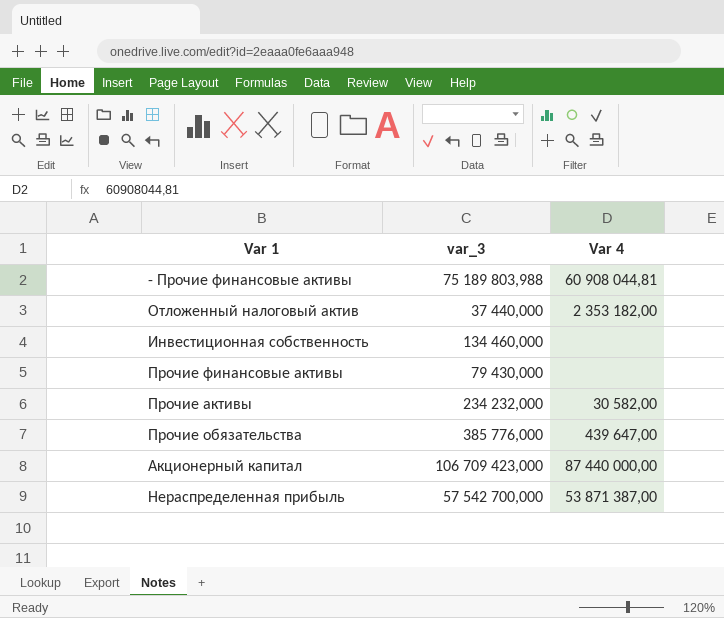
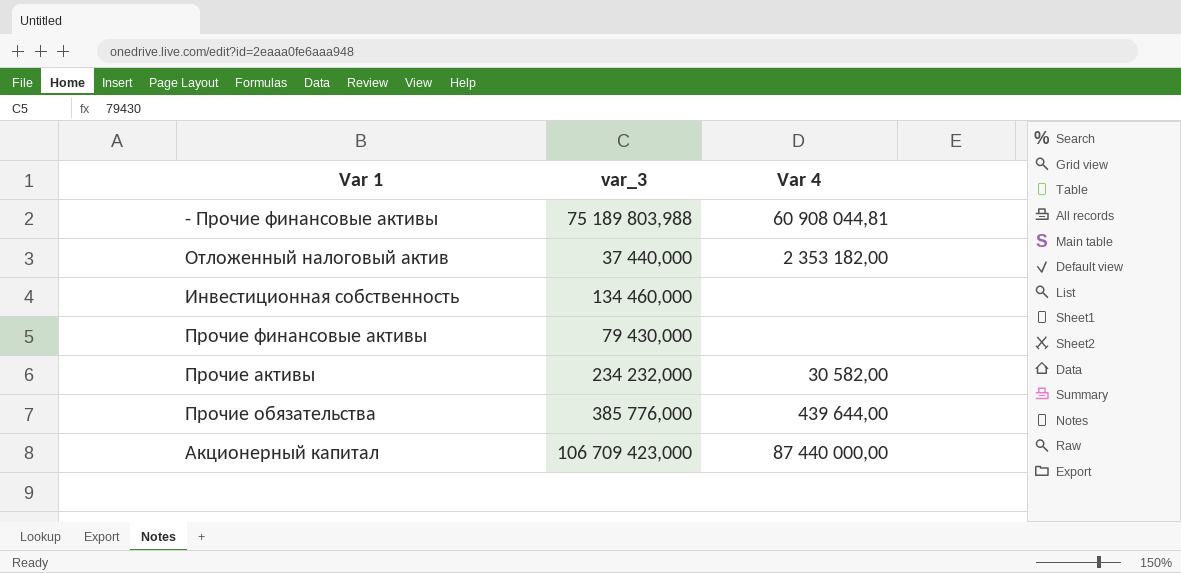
row Нераспределенная прибыль: 57 542 700,000 | 53 871 387,00 -> none
Прочие обязательства | Var 4: 439 647,00 -> 439 644,00

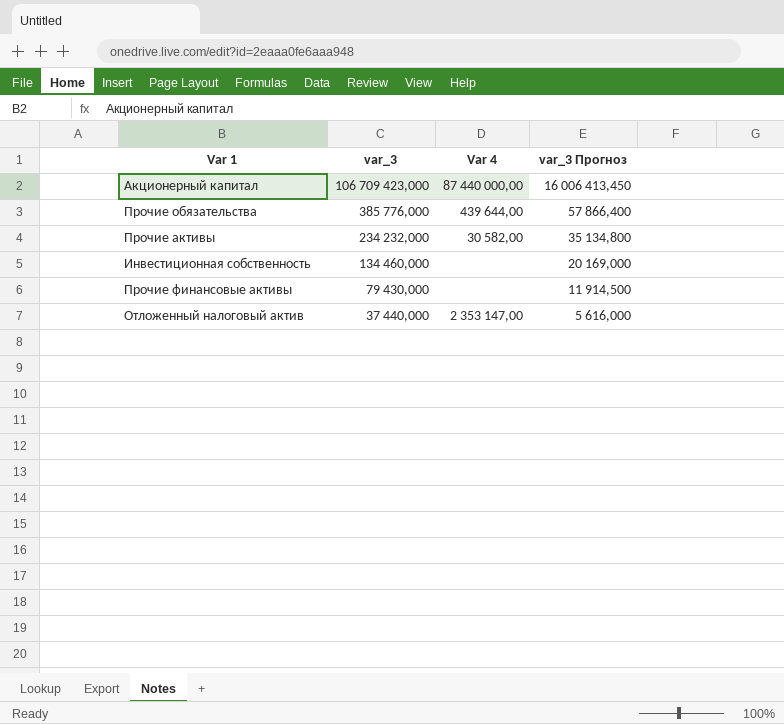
row order: none -> var_3 descending
column var_3 Прогноз | formula: none -> [var_3] * 0,15
row - Прочие финансовые активы: 75 189 803,988 | 60 908 044,81 -> none
Отложенный налоговый актив | Var 4: 2 353 182,00 -> 2 353 147,00

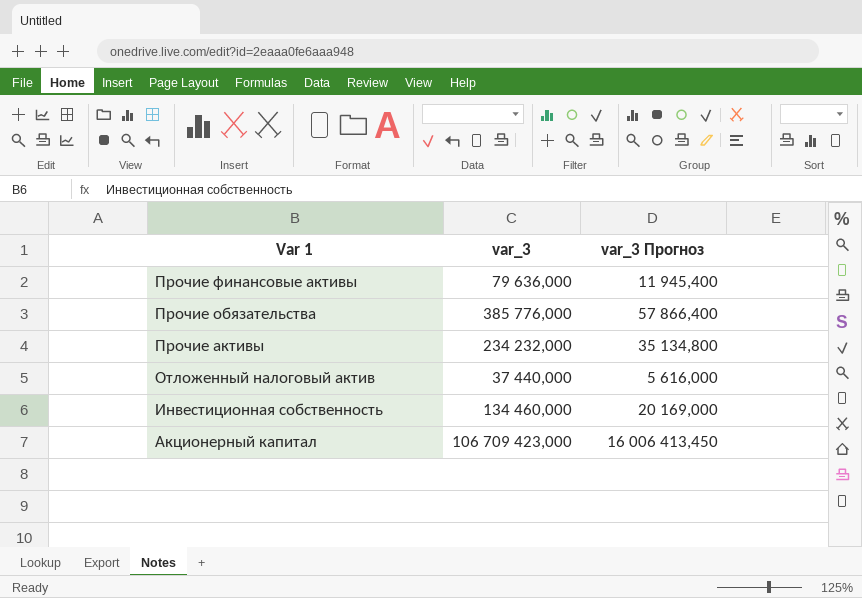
row order: var_3 descending -> Var 1 descending
column Var 4 | position: 3 -> none
Прочие финансовые активы | var_3: 79 430,000 -> 79 636,000
Прочие финансовые активы | var_3 Прогноз: 11 914,500 -> 11 945,400

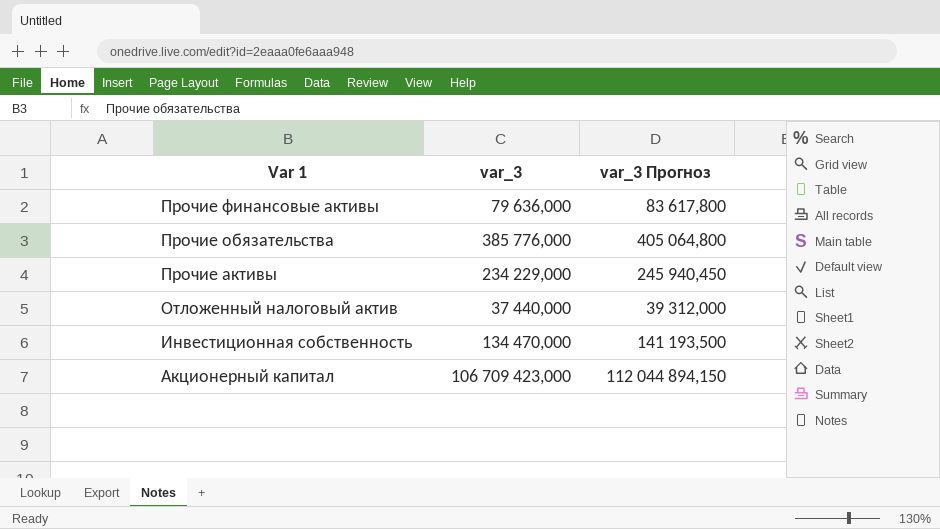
column var_3 Прогноз | formula: [var_3] * 0,15 -> [var_3] * 1,05
Прочие активы | var_3: 234 232,000 -> 234 229,000
Инвестиционная собственность | var_3: 134 460,000 -> 134 470,000

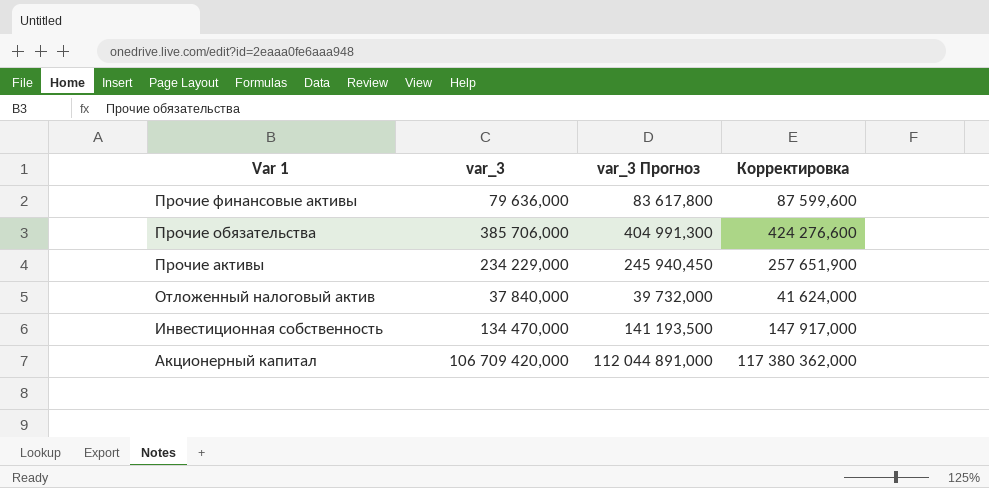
column Корректировка | formula: none -> [var_3] * 1,1
Прочие обязательства | var_3: 385 776,000 -> 385 706,000
Прочие обязательства | var_3 Прогноз: 405 064,800 -> 404 991,300
Отложенный налоговый актив | var_3: 37 440,000 -> 37 840,000
Отложенный налоговый актив | var_3 Прогноз: 39 312,000 -> 39 732,000
Акционерный капитал | var_3: 106 709 423,000 -> 106 709 420,000
Акционерный капитал | var_3 Прогноз: 112 044 894,150 -> 112 044 891,000

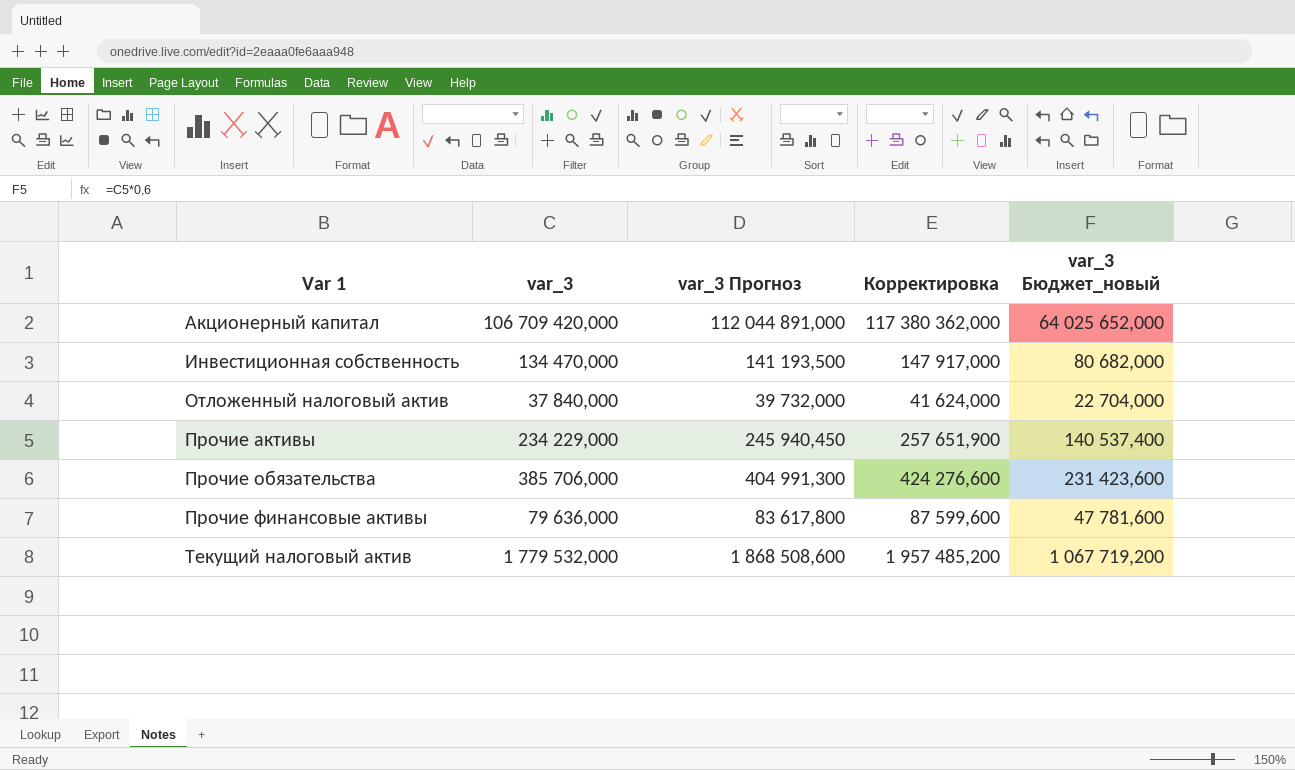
row order: Var 1 descending -> Var 1 ascending
column var_3 Бюджет_новый | formula: none -> [var_3] * 0,6
row Текущий налоговый актив: none -> 1 779 532,000 | 1 868 508,600 | 1 957 485,200 | 1 067 719,200

